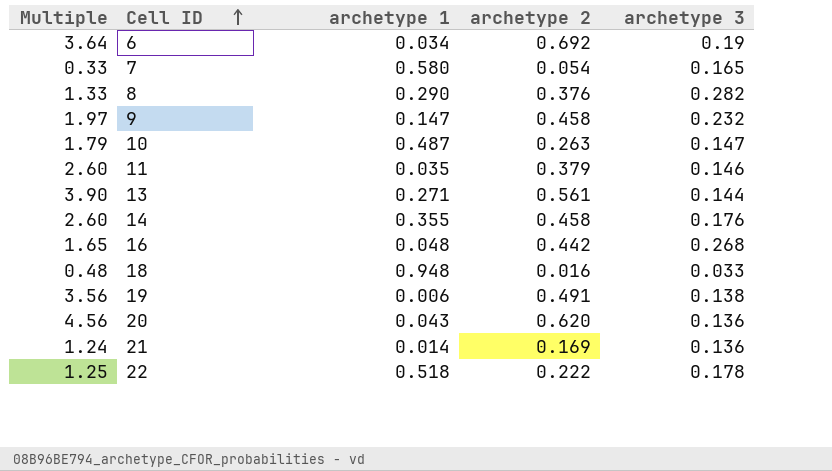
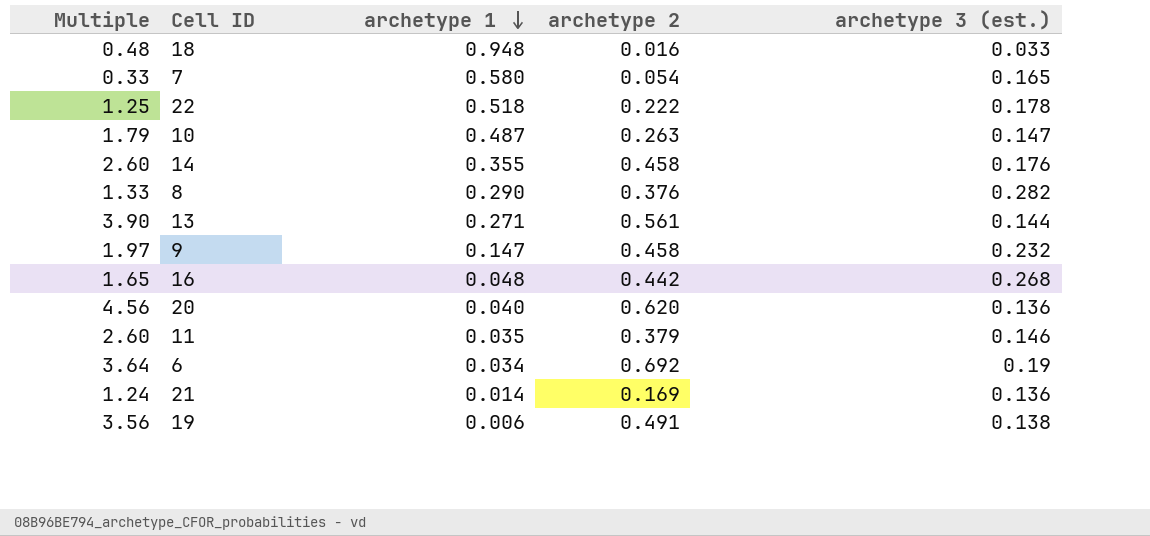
row order: Cell ID ascending -> archetype 1 descending
column name: archetype 3 -> archetype 3 (est.)
20 | archetype 1: 0.043 -> 0.040

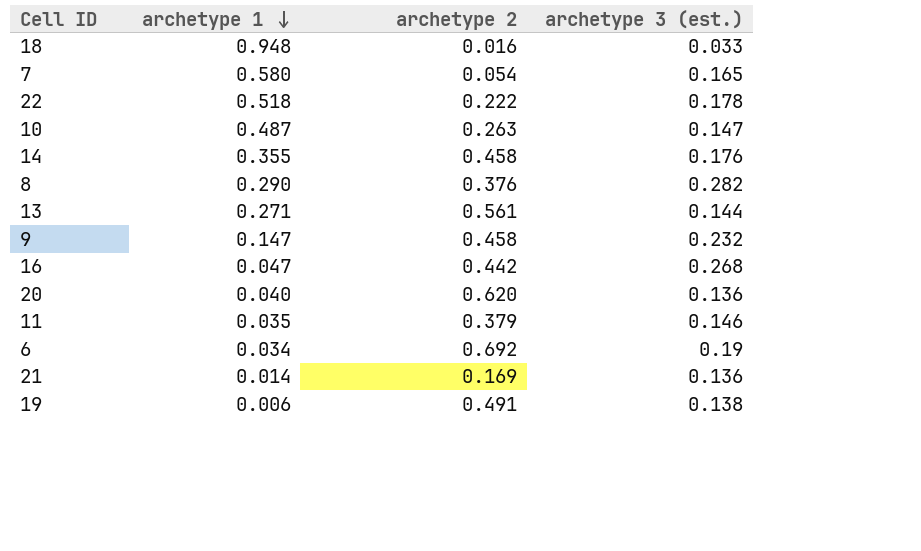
column Multiple | formula: [archetype 2] / [archetype 3 (est.)] -> none
16 | archetype 1: 0.048 -> 0.047

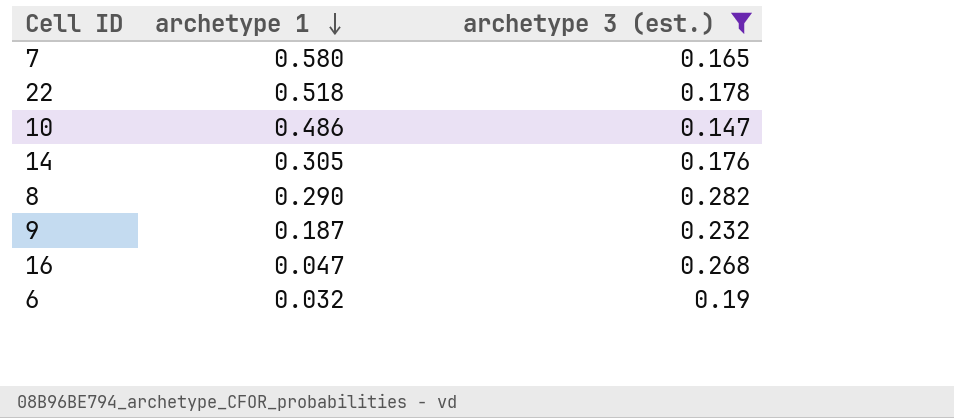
filter: none -> archetype 3 (est.) >= 0.147
column archetype 2 | position: 3 -> none
10 | archetype 1: 0.487 -> 0.486
14 | archetype 1: 0.355 -> 0.305
9 | archetype 1: 0.147 -> 0.187
6 | archetype 1: 0.034 -> 0.032

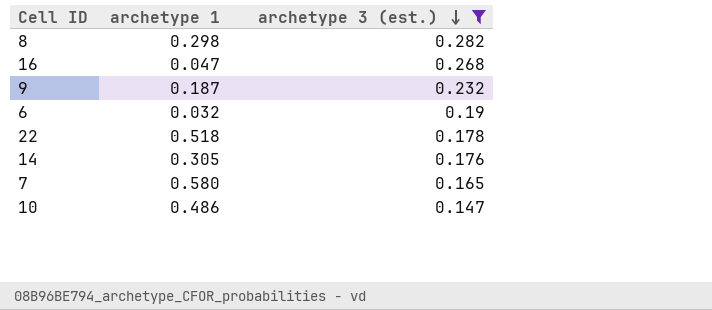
row order: archetype 1 descending -> archetype 3 (est.) descending
8 | archetype 1: 0.290 -> 0.298

